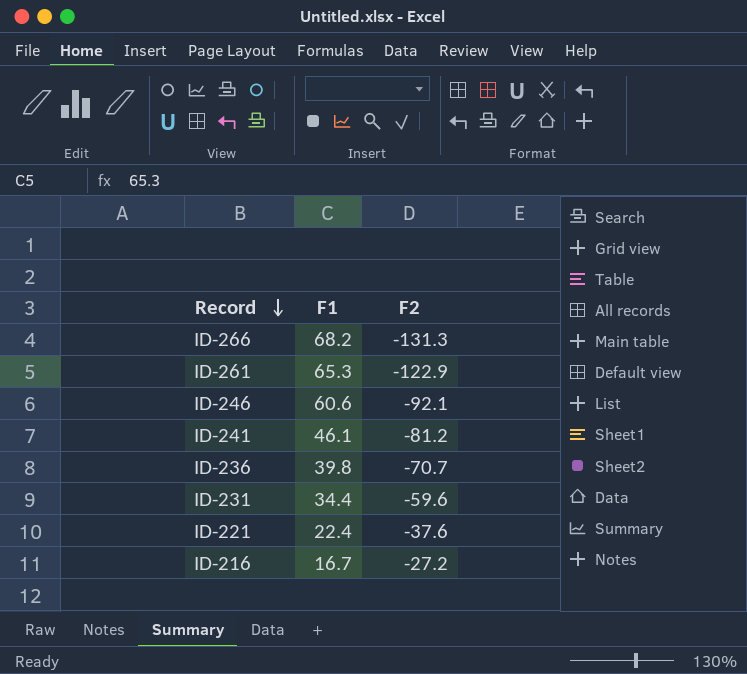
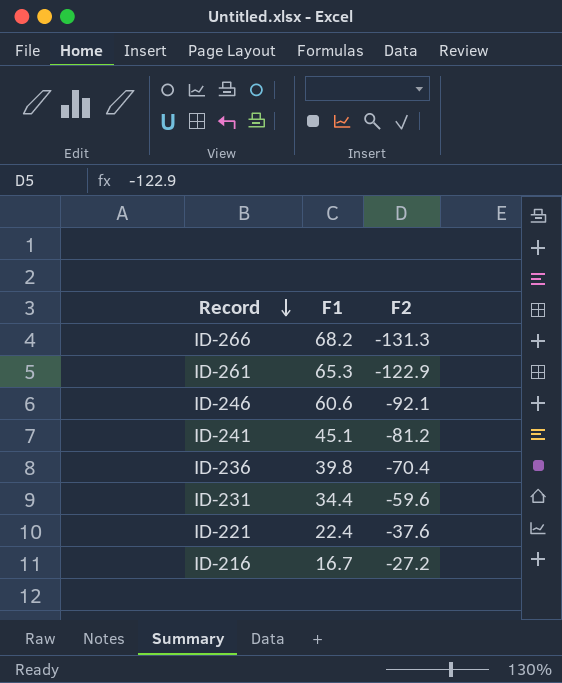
ID-241 | F1: 46.1 -> 45.1
ID-236 | F2: -70.7 -> -70.4

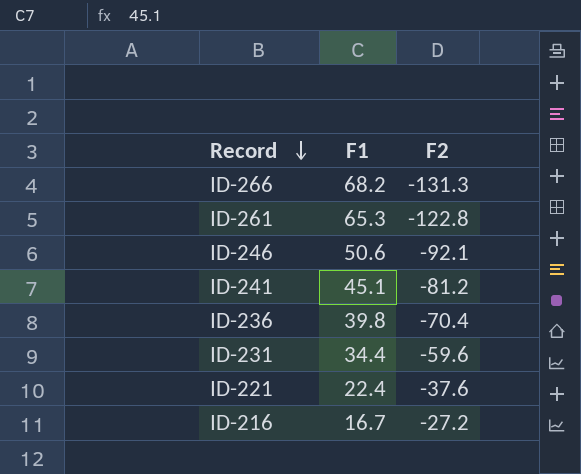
ID-261 | F2: -122.9 -> -122.8
ID-246 | F1: 60.6 -> 50.6

